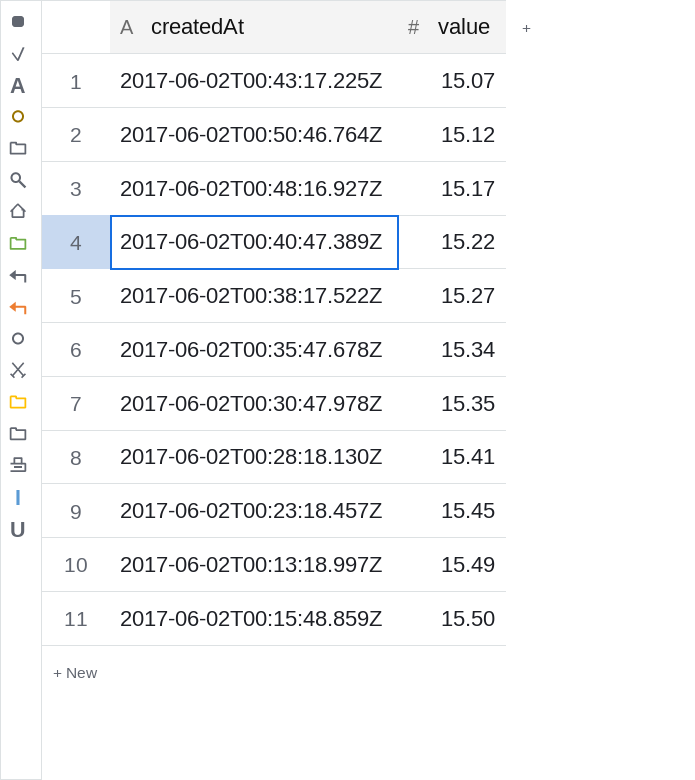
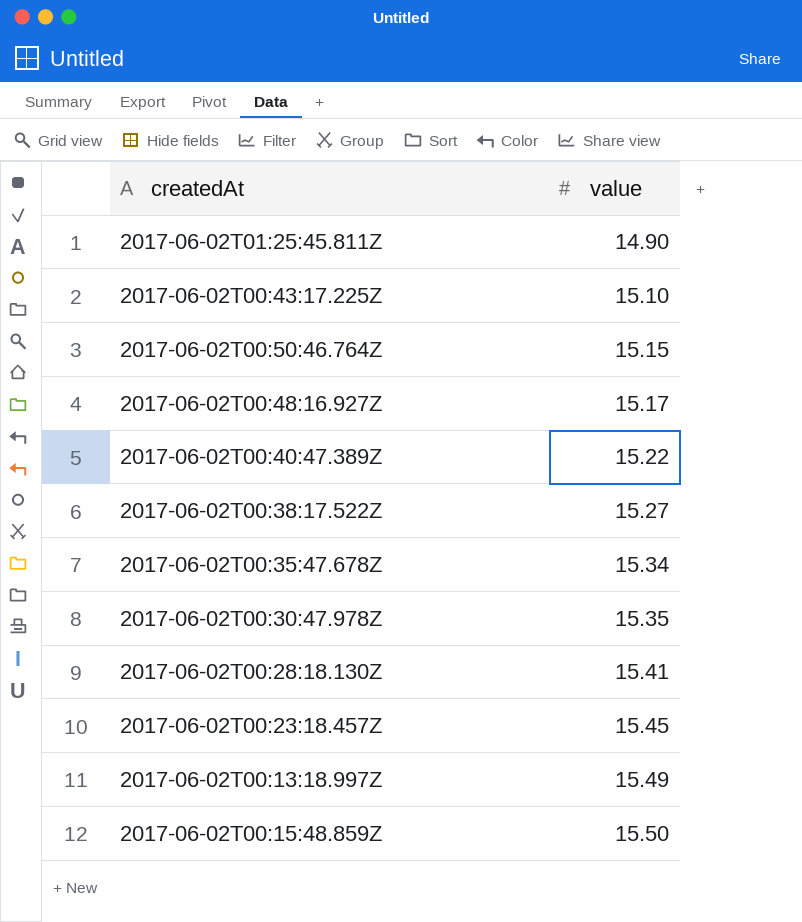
row 2017-06-02T01:25:45.811Z: none -> 14.90
2017-06-02T00:43:17.225Z | value: 15.07 -> 15.10
2017-06-02T00:50:46.764Z | value: 15.12 -> 15.15

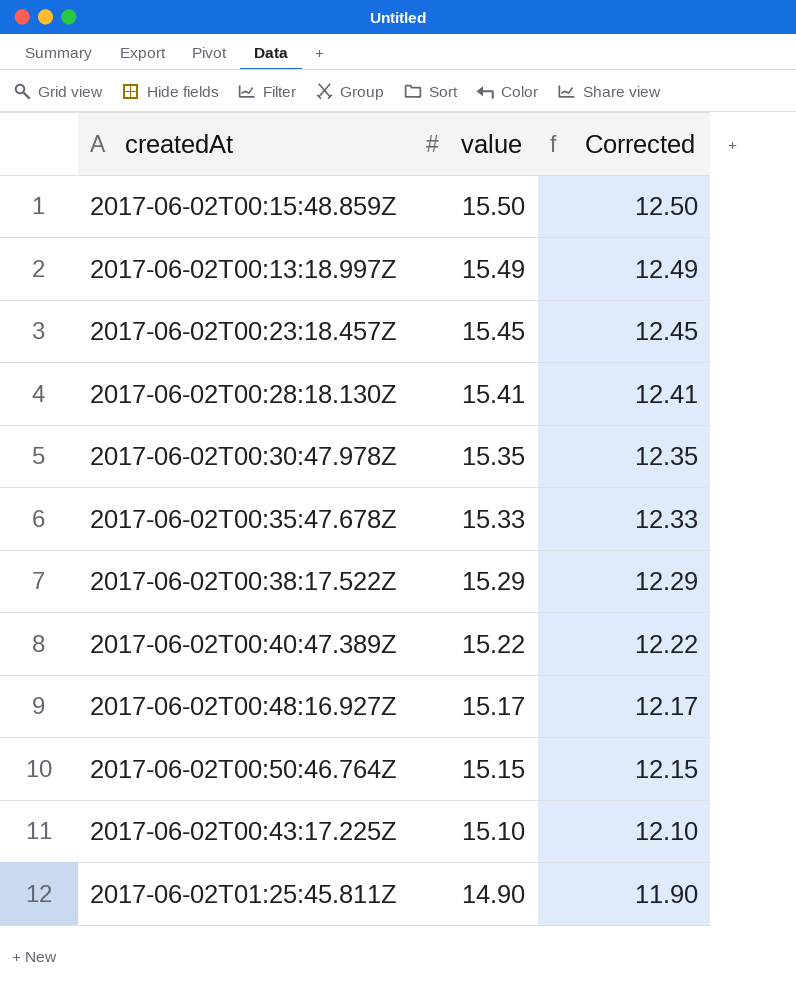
row order: value ascending -> value descending
column Corrected | formula: none -> [value] - 3
2017-06-02T00:35:47.678Z | value: 15.34 -> 15.33
2017-06-02T00:38:17.522Z | value: 15.27 -> 15.29

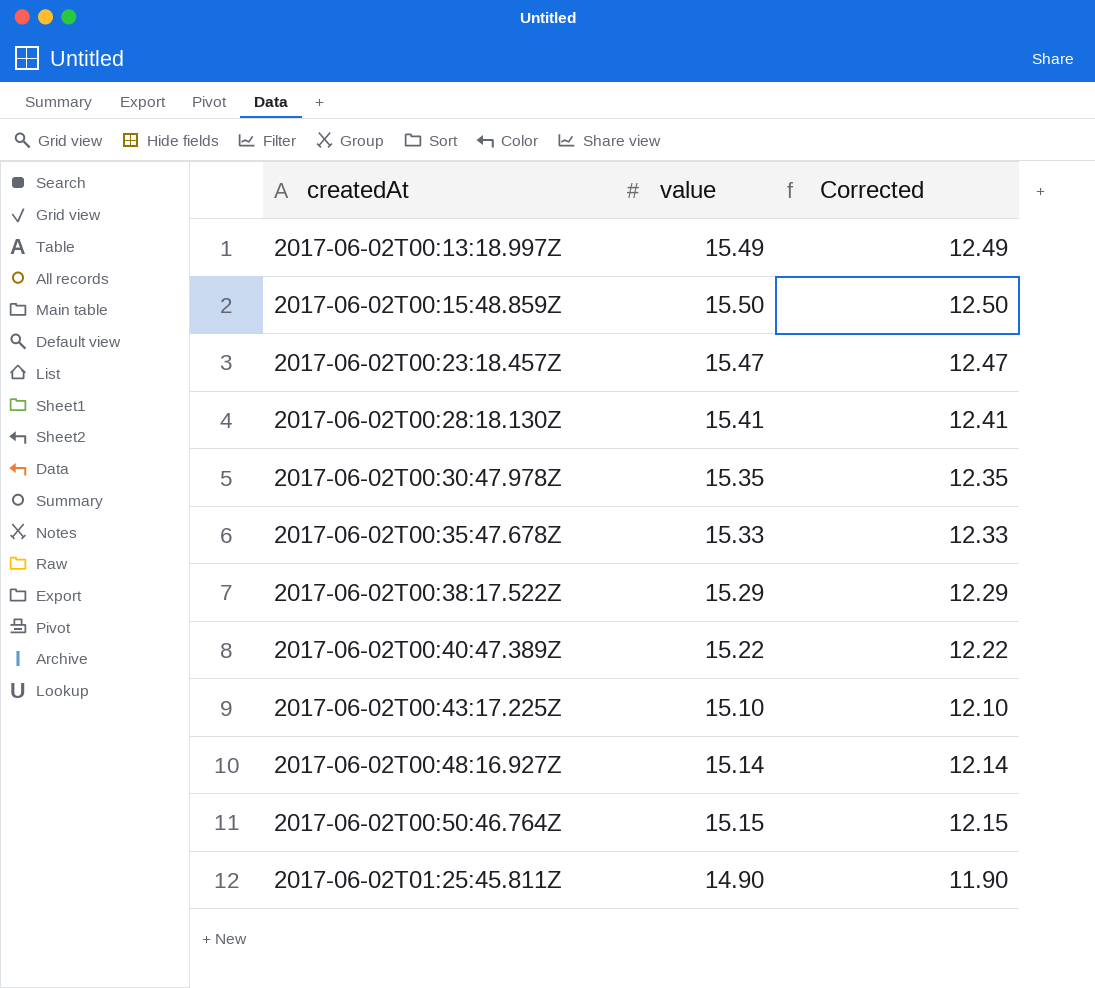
row order: value descending -> createdAt ascending
2017-06-02T00:23:18.457Z | value: 15.45 -> 15.47
2017-06-02T00:23:18.457Z | Corrected: 12.45 -> 12.47
2017-06-02T00:48:16.927Z | value: 15.17 -> 15.14
2017-06-02T00:48:16.927Z | Corrected: 12.17 -> 12.14

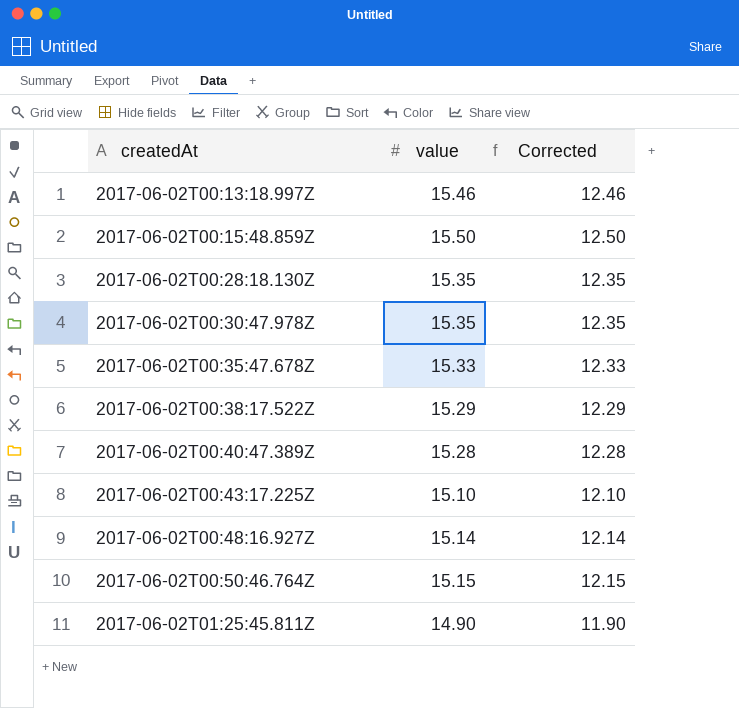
row 2017-06-02T00:23:18.457Z: 15.47 | 12.47 -> none
2017-06-02T00:13:18.997Z | value: 15.49 -> 15.46
2017-06-02T00:13:18.997Z | Corrected: 12.49 -> 12.46
2017-06-02T00:28:18.130Z | value: 15.41 -> 15.35
2017-06-02T00:28:18.130Z | Corrected: 12.41 -> 12.35
2017-06-02T00:40:47.389Z | value: 15.22 -> 15.28
2017-06-02T00:40:47.389Z | Corrected: 12.22 -> 12.28

